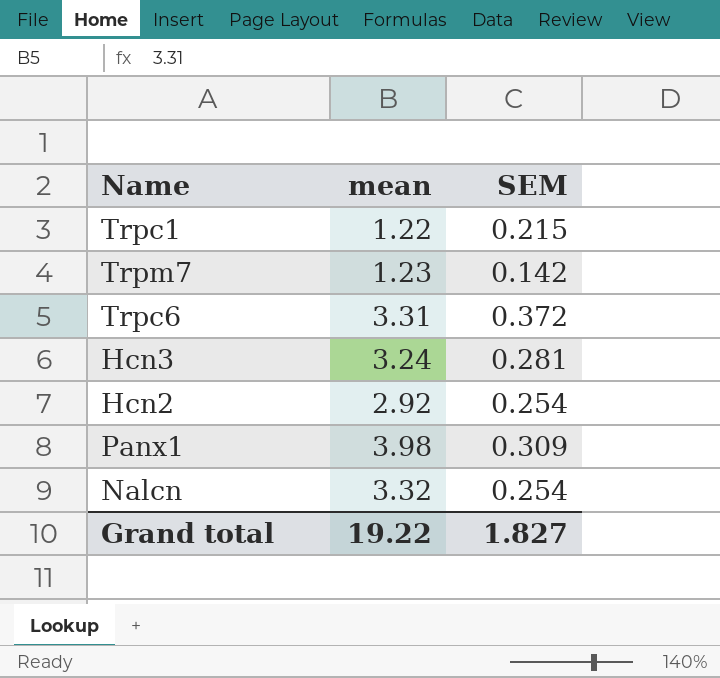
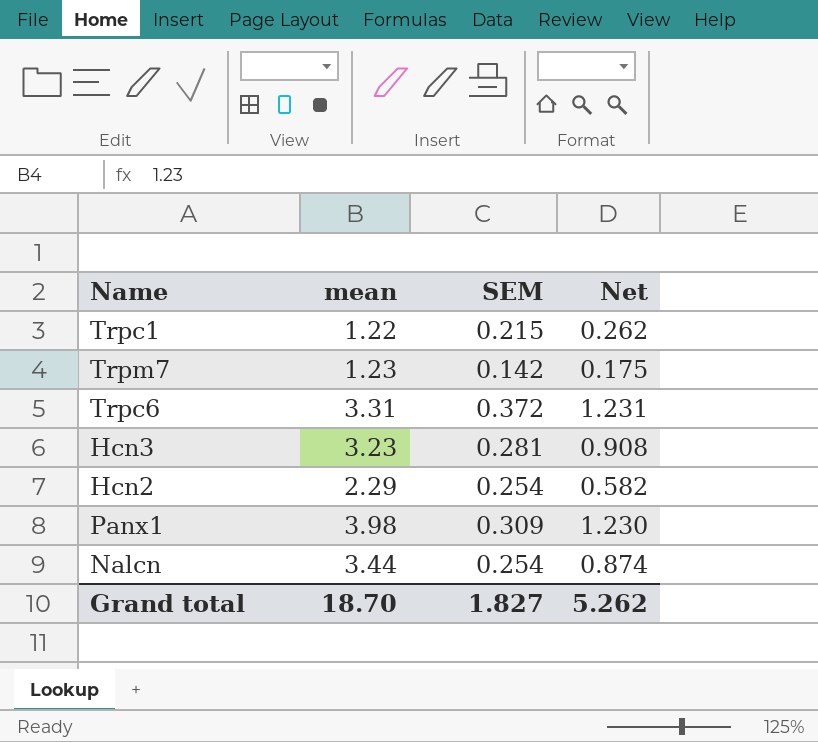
column Net | formula: none -> [mean] * [SEM]
Hcn3 | mean: 3.24 -> 3.23
Hcn2 | mean: 2.92 -> 2.29
Nalcn | mean: 3.32 -> 3.44
Grand total | mean: 19.22 -> 18.70

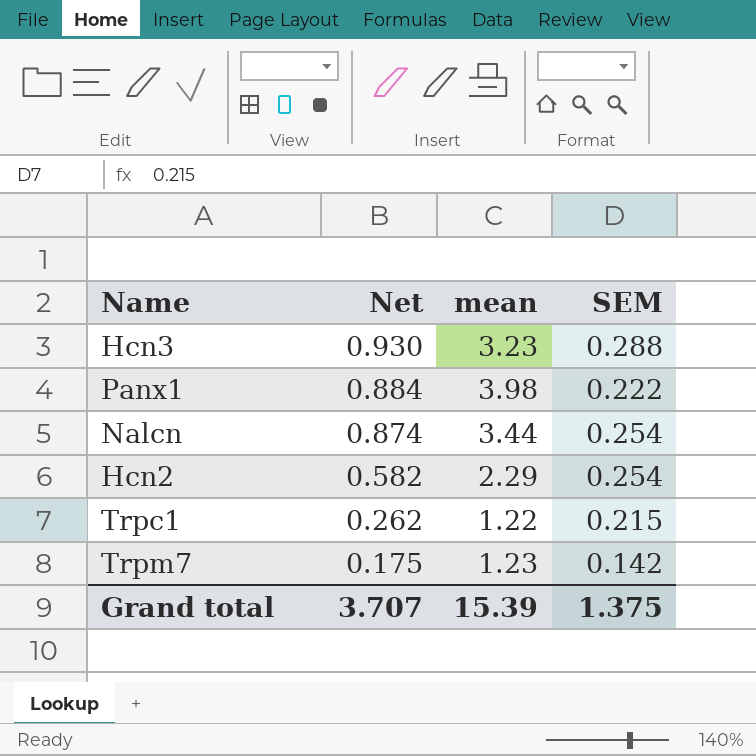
row order: none -> Net descending
column Net | position: 4 -> 2
row Trpc6: 3.31 | 0.372 | 1.231 -> none
Hcn3 | Net: 0.908 -> 0.930
Hcn3 | SEM: 0.281 -> 0.288
Panx1 | Net: 1.230 -> 0.884
Panx1 | SEM: 0.309 -> 0.222
Grand total | Net: 5.262 -> 3.707
Grand total | mean: 18.70 -> 15.39
Grand total | SEM: 1.827 -> 1.375

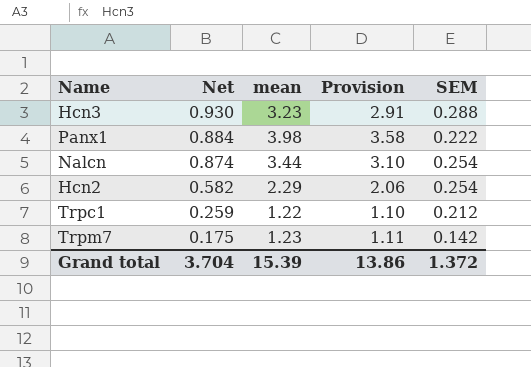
column Provision | formula: none -> [mean] * 0.9
Trpc1 | Net: 0.262 -> 0.259
Trpc1 | SEM: 0.215 -> 0.212
Grand total | Net: 3.707 -> 3.704
Grand total | SEM: 1.375 -> 1.372

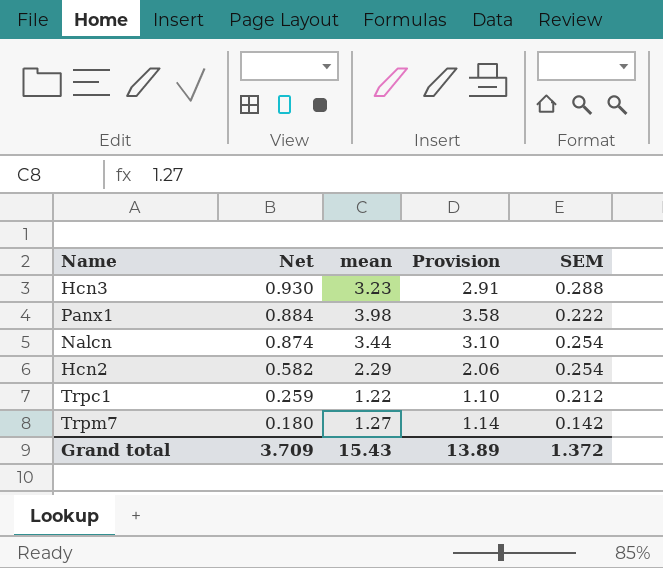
Trpm7 | Net: 0.175 -> 0.180
Trpm7 | mean: 1.23 -> 1.27
Trpm7 | Provision: 1.11 -> 1.14
Grand total | Net: 3.704 -> 3.709
Grand total | mean: 15.39 -> 15.43
Grand total | Provision: 13.86 -> 13.89

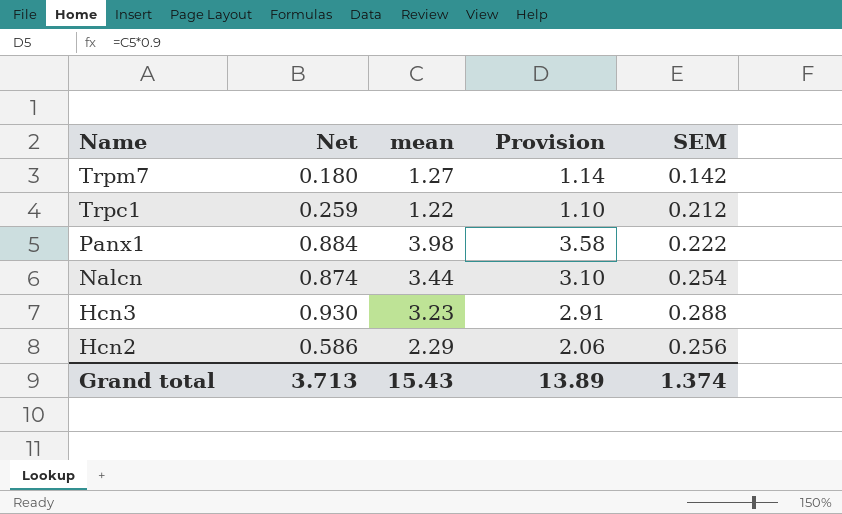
row order: Net descending -> Name descending
Hcn2 | Net: 0.582 -> 0.586
Hcn2 | SEM: 0.254 -> 0.256
Grand total | Net: 3.709 -> 3.713
Grand total | SEM: 1.372 -> 1.374

